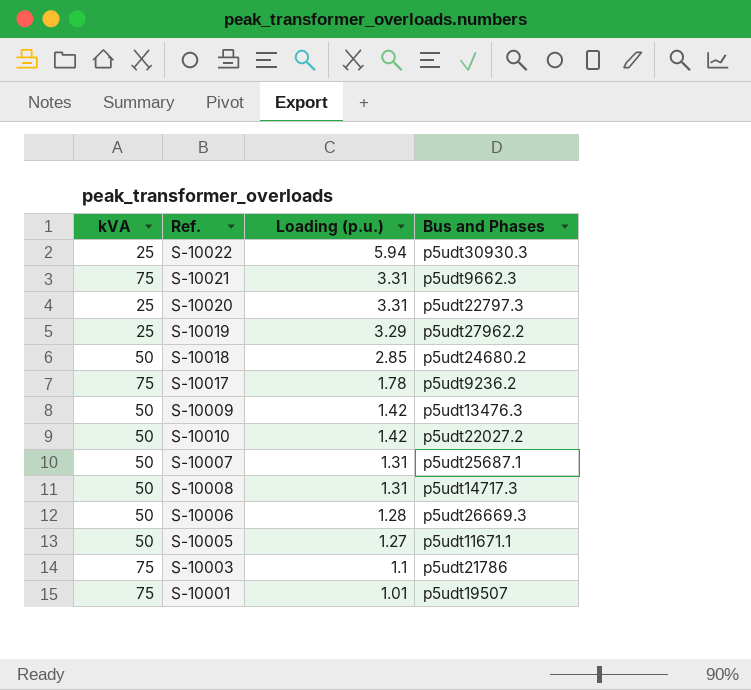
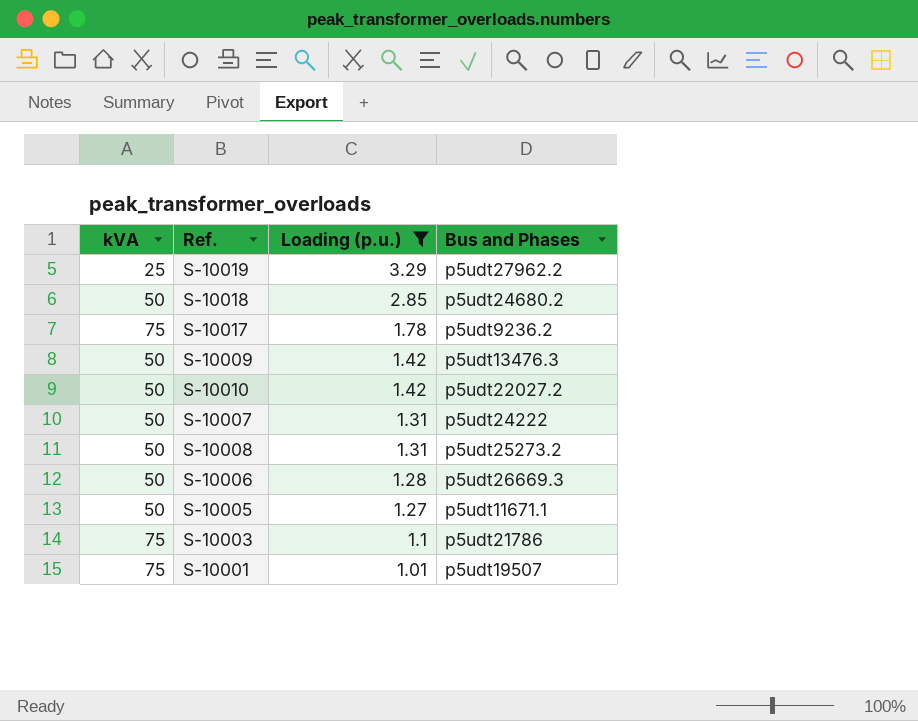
filter: none -> Loading (p.u.) <= 3.29
S-10007 | Bus and Phases: p5udt25687.1 -> p5udt24222
S-10008 | Bus and Phases: p5udt14717.3 -> p5udt25273.2

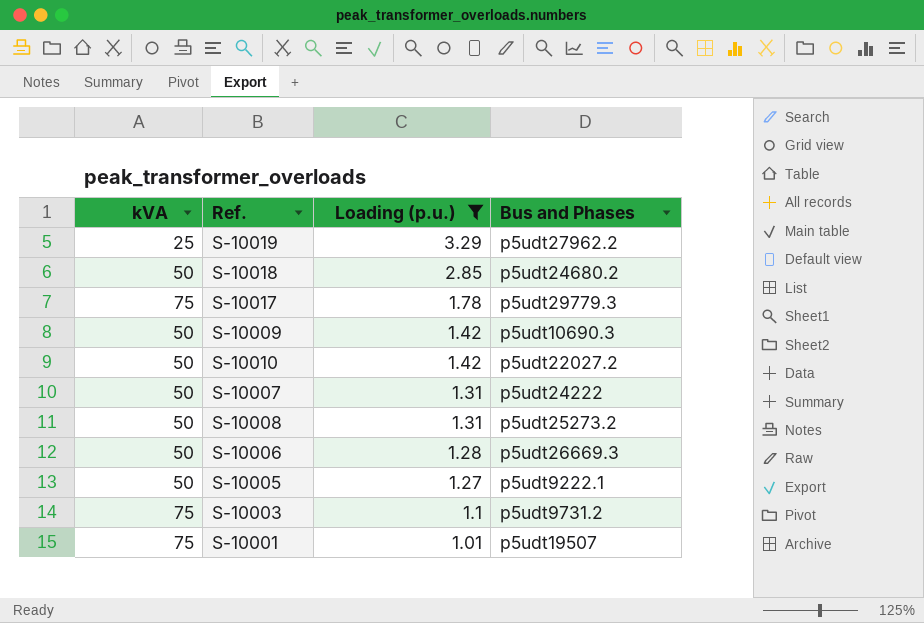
S-10017 | Bus and Phases: p5udt9236.2 -> p5udt29779.3
S-10009 | Bus and Phases: p5udt13476.3 -> p5udt10690.3
S-10005 | Bus and Phases: p5udt11671.1 -> p5udt9222.1
S-10003 | Bus and Phases: p5udt21786 -> p5udt9731.2

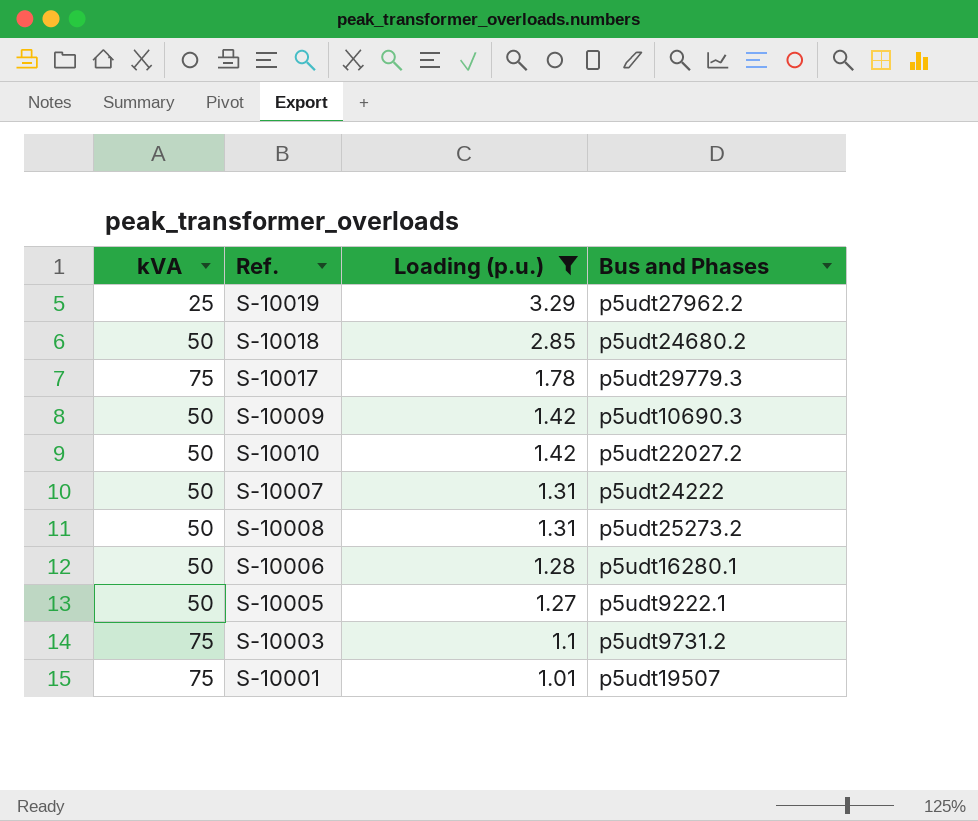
S-10006 | Bus and Phases: p5udt26669.3 -> p5udt16280.1

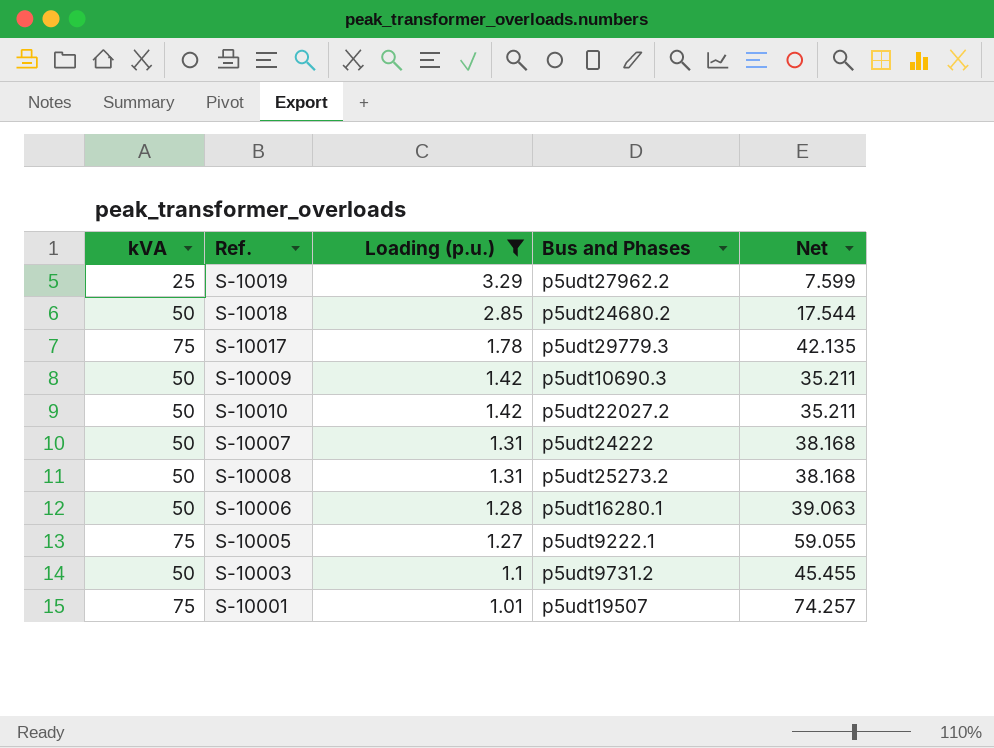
column Net | formula: none -> [kVA] / [Loading (p.u.)]
S-10005 | kVA: 50 -> 75
S-10003 | kVA: 75 -> 50

